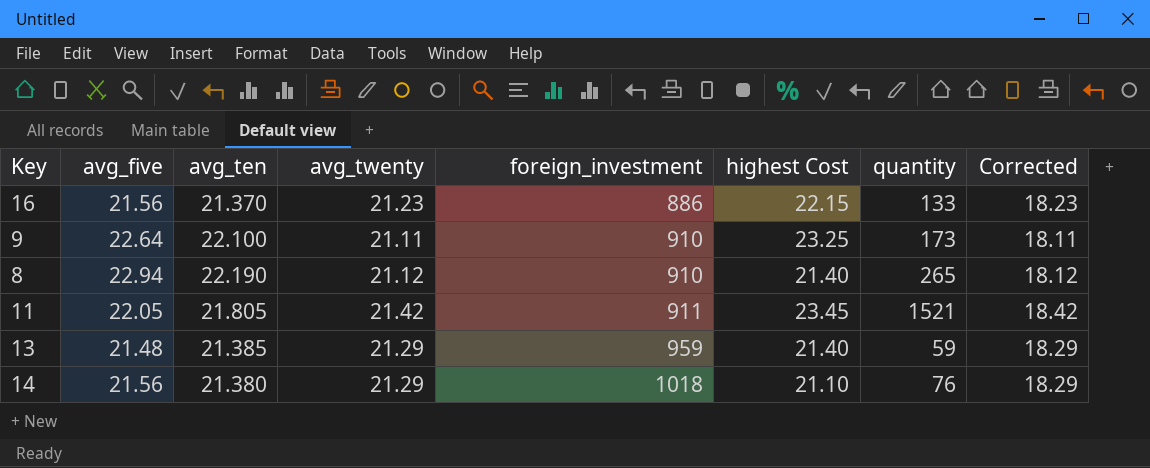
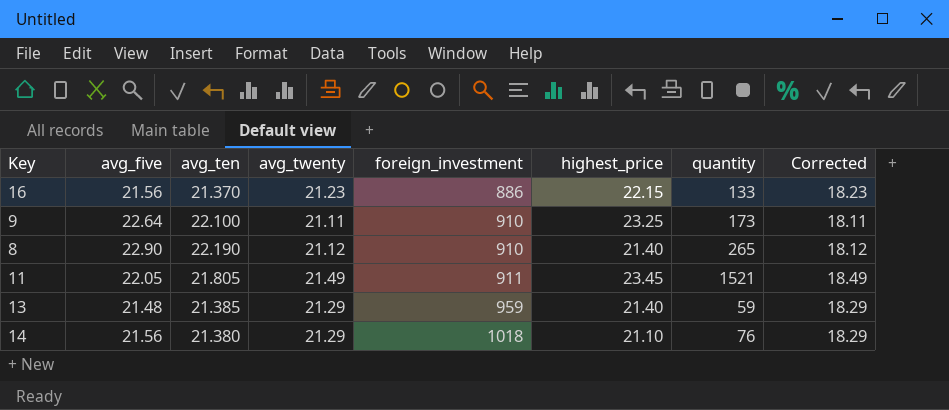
column name: highest Cost -> highest_price
8 | avg_five: 22.94 -> 22.90
11 | avg_twenty: 21.42 -> 21.49
11 | Corrected: 18.42 -> 18.49

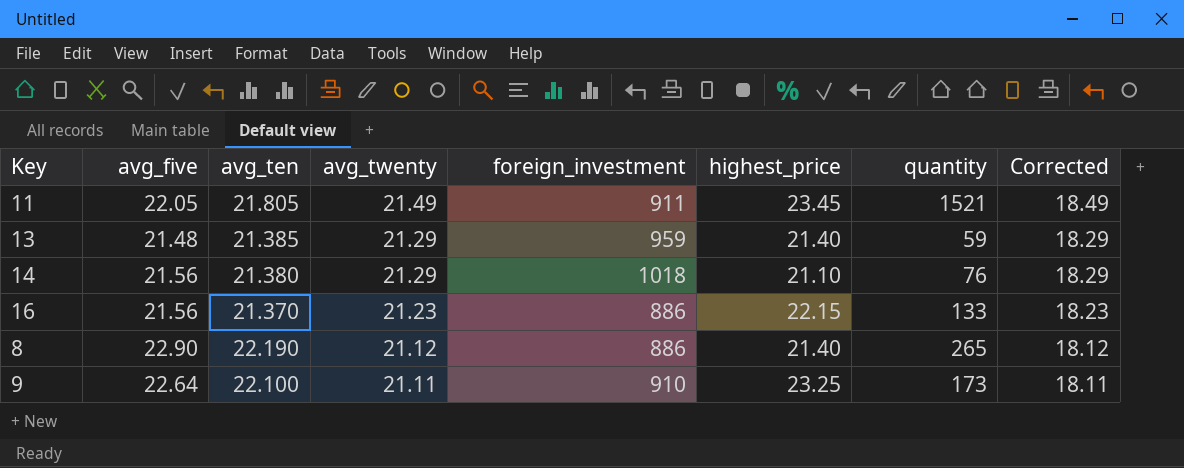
row order: foreign_investment ascending -> avg_twenty descending
8 | foreign_investment: 910 -> 886

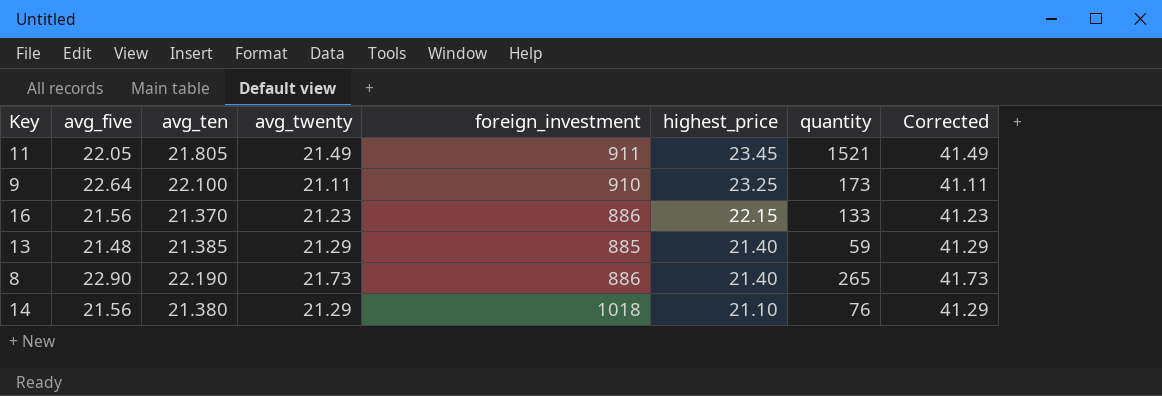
row order: avg_twenty descending -> highest_price descending
column Corrected | formula: [avg_twenty] - 3 -> [avg_twenty] + 20
13 | foreign_investment: 959 -> 885
8 | avg_twenty: 21.12 -> 21.73

